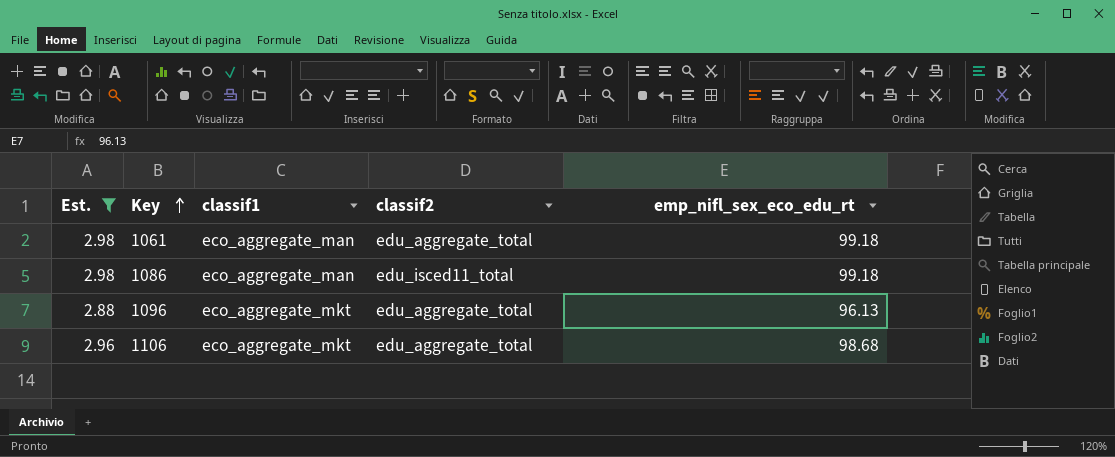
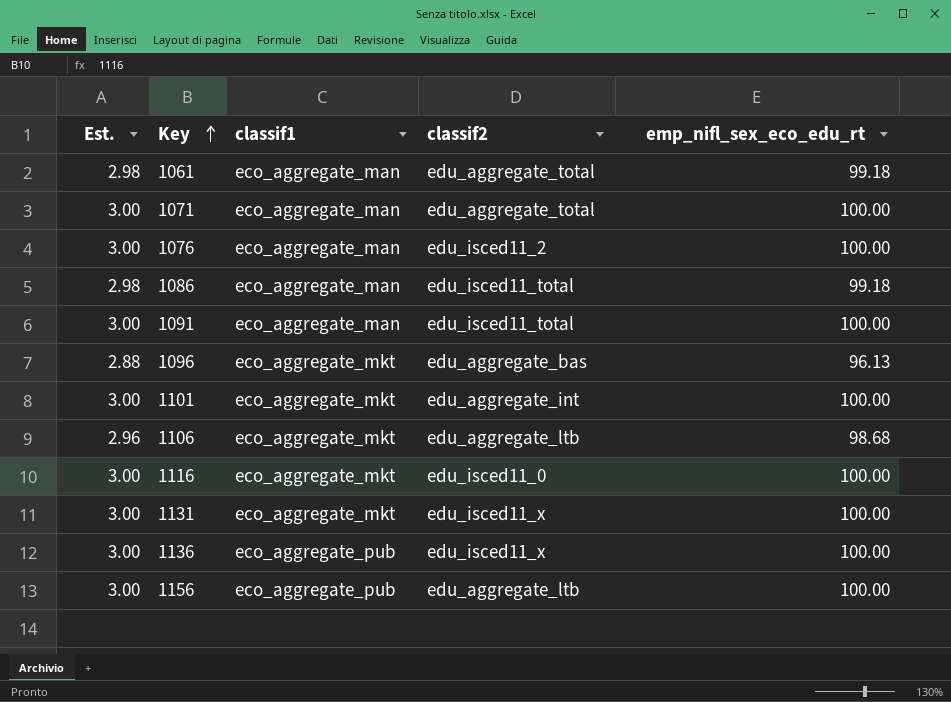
filter: Est. != 3.00 -> none
1096 | classif2: edu_aggregate_total -> edu_aggregate_bas
1106 | classif2: edu_aggregate_total -> edu_aggregate_ltb

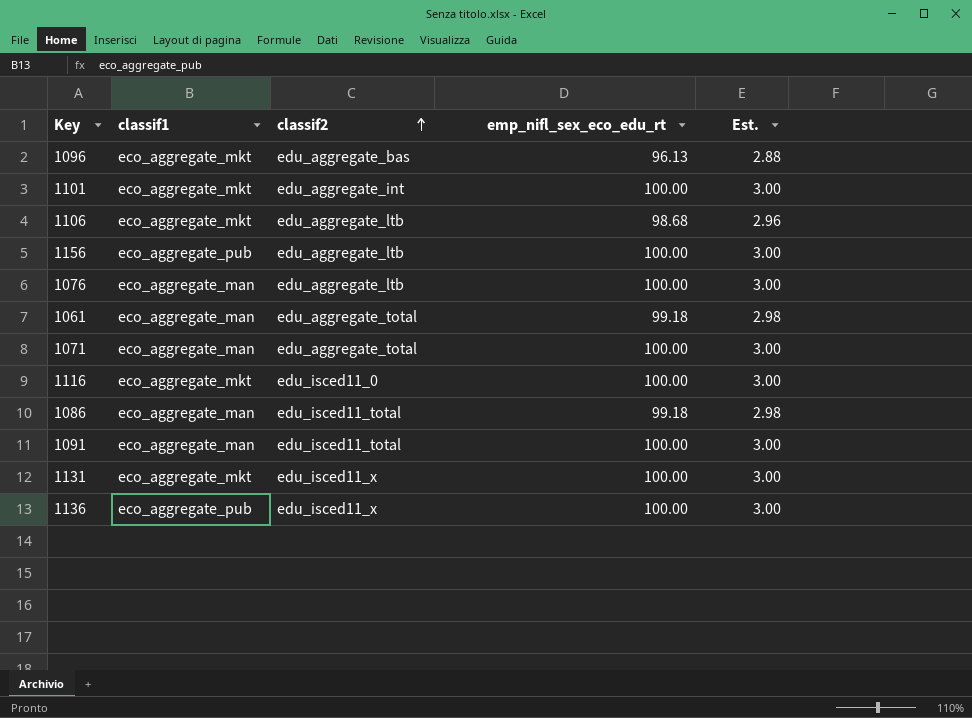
row order: Key ascending -> classif2 ascending
column Est. | position: 1 -> 5
1076 | classif2: edu_isced11_2 -> edu_aggregate_ltb

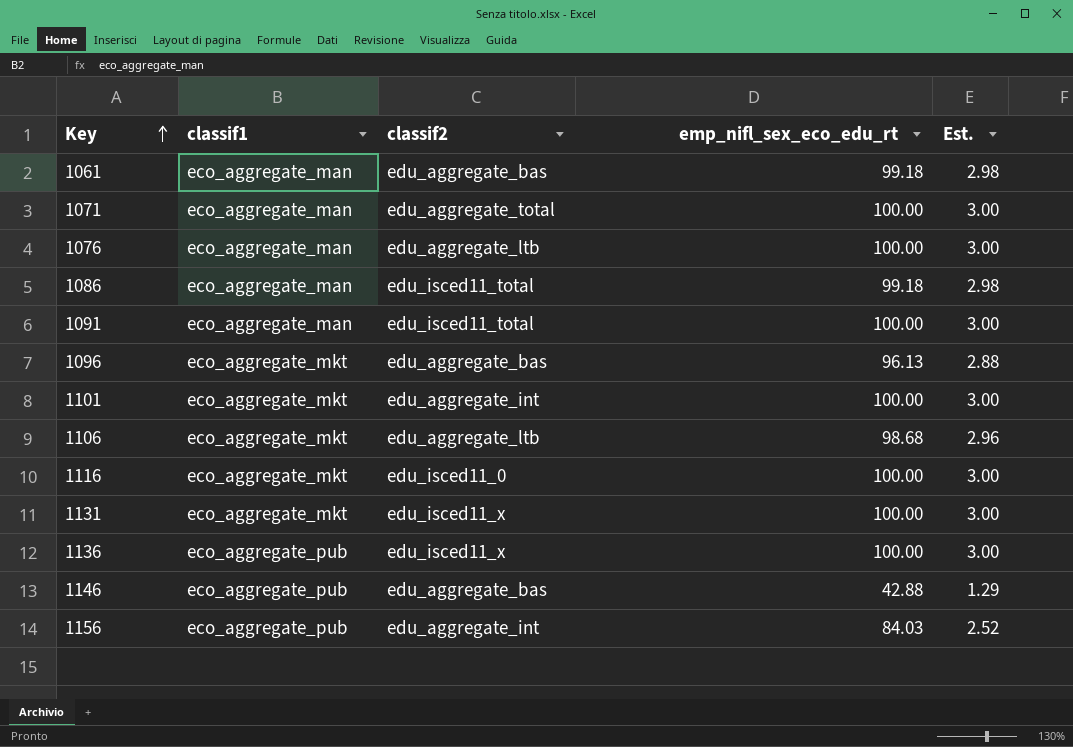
row order: classif2 ascending -> Key ascending
1061 | classif2: edu_aggregate_total -> edu_aggregate_bas
row 1146: none -> eco_aggregate_pub | edu_aggregate_bas | 42.88 | 1.29
1156 | classif2: edu_aggregate_ltb -> edu_aggregate_int
1156 | emp_nifl_sex_eco_edu_rt: 100.00 -> 84.03
1156 | Est.: 3.00 -> 2.52

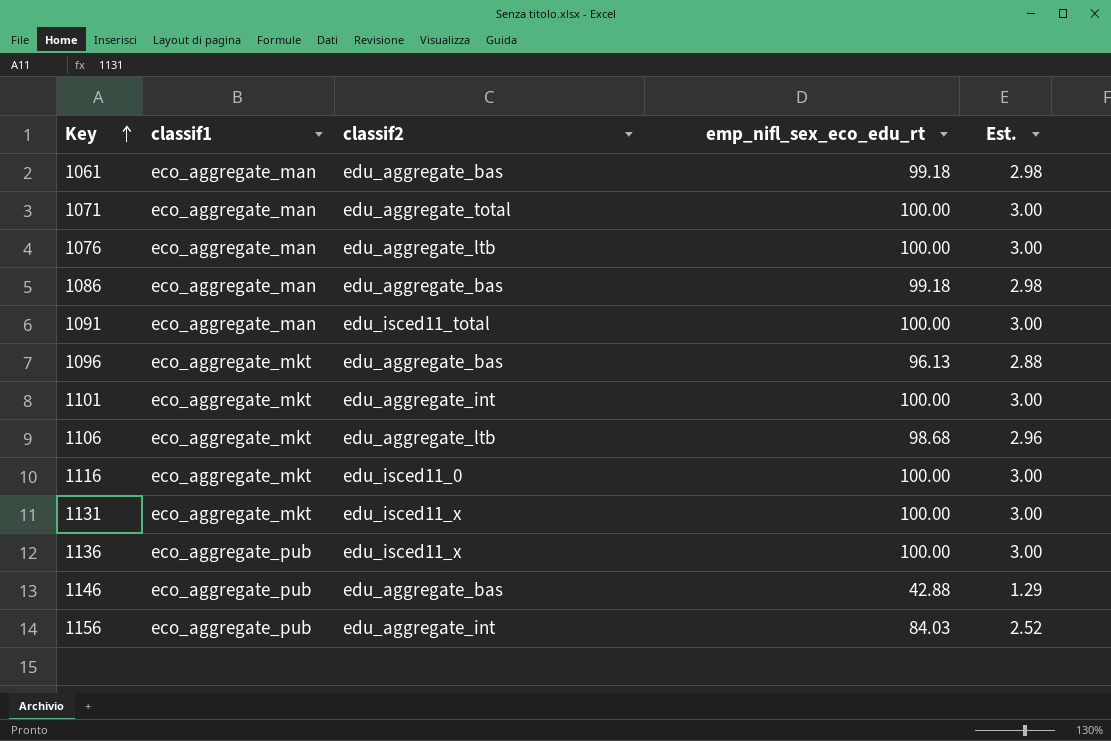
1086 | classif2: edu_isced11_total -> edu_aggregate_bas

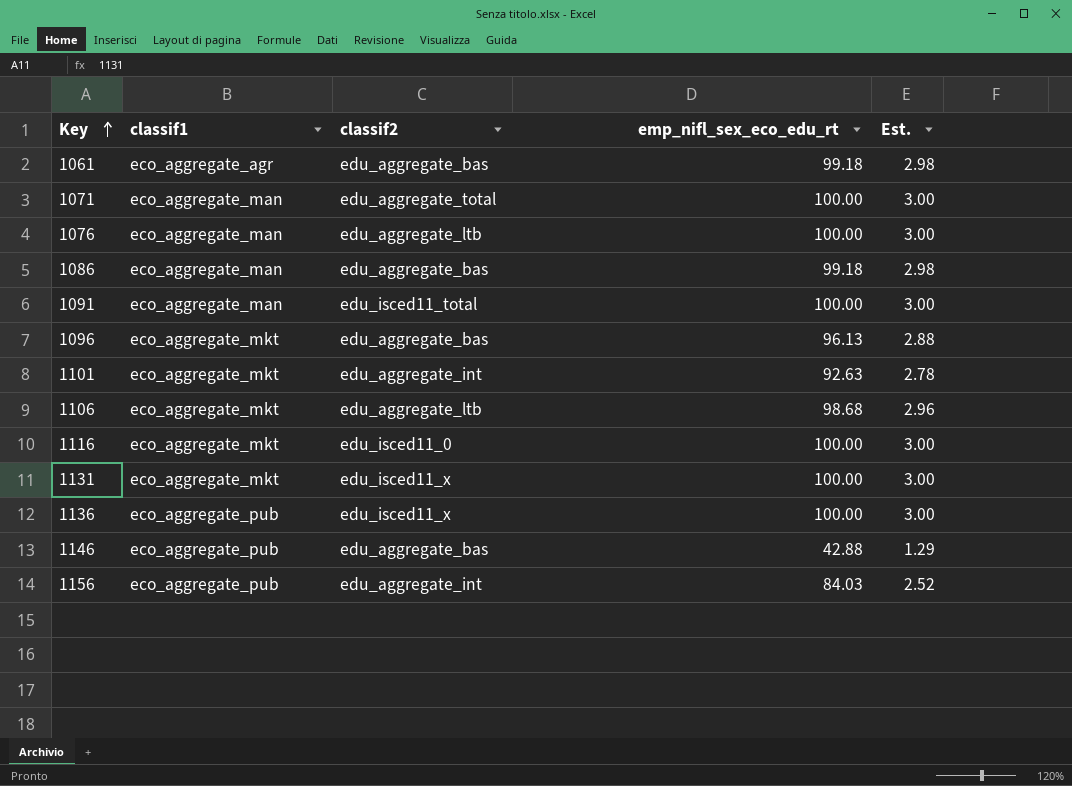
1061 | classif1: eco_aggregate_man -> eco_aggregate_agr
1101 | emp_nifl_sex_eco_edu_rt: 100.00 -> 92.63
1101 | Est.: 3.00 -> 2.78

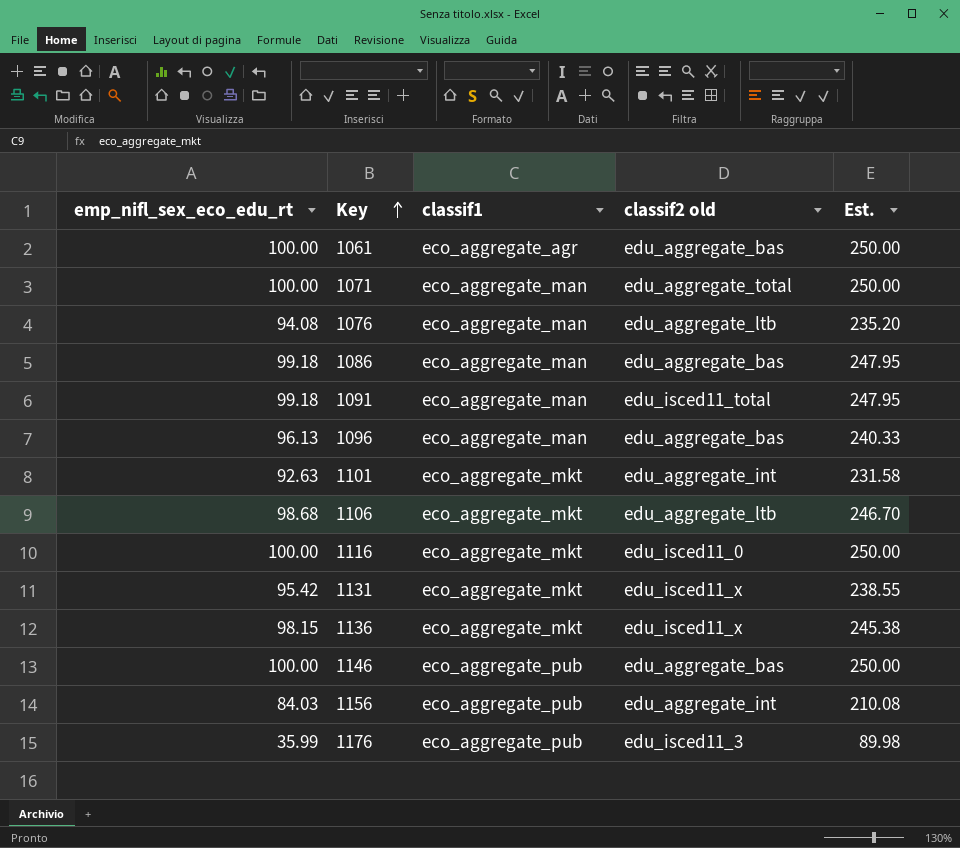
column emp_nifl_sex_eco_edu_rt | position: 4 -> 1
column name: classif2 -> classif2 old
column Est. | formula: [emp_nifl_sex_eco_edu_rt] * 0.03 -> [emp_nifl_sex_eco_edu_rt] * 2.5
1061 | emp_nifl_sex_eco_edu_rt: 99.18 -> 100.00
1076 | emp_nifl_sex_eco_edu_rt: 100.00 -> 94.08
1091 | emp_nifl_sex_eco_edu_rt: 100.00 -> 99.18
1096 | classif1: eco_aggregate_mkt -> eco_aggregate_man
1131 | emp_nifl_sex_eco_edu_rt: 100.00 -> 95.42
1136 | emp_nifl_sex_eco_edu_rt: 100.00 -> 98.15
1136 | classif1: eco_aggregate_pub -> eco_aggregate_mkt
1146 | emp_nifl_sex_eco_edu_rt: 42.88 -> 100.00
row 1176: none -> 35.99 | eco_aggregate_pub | edu_isced11_3 | 89.98

